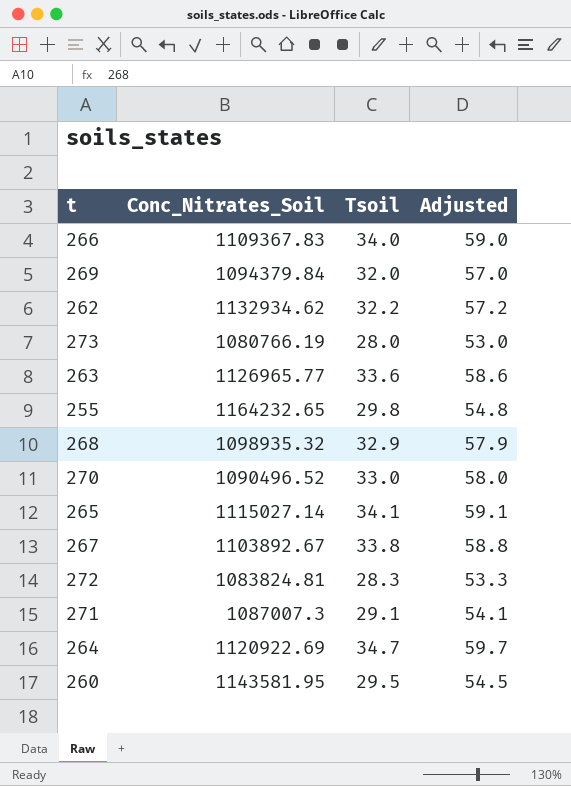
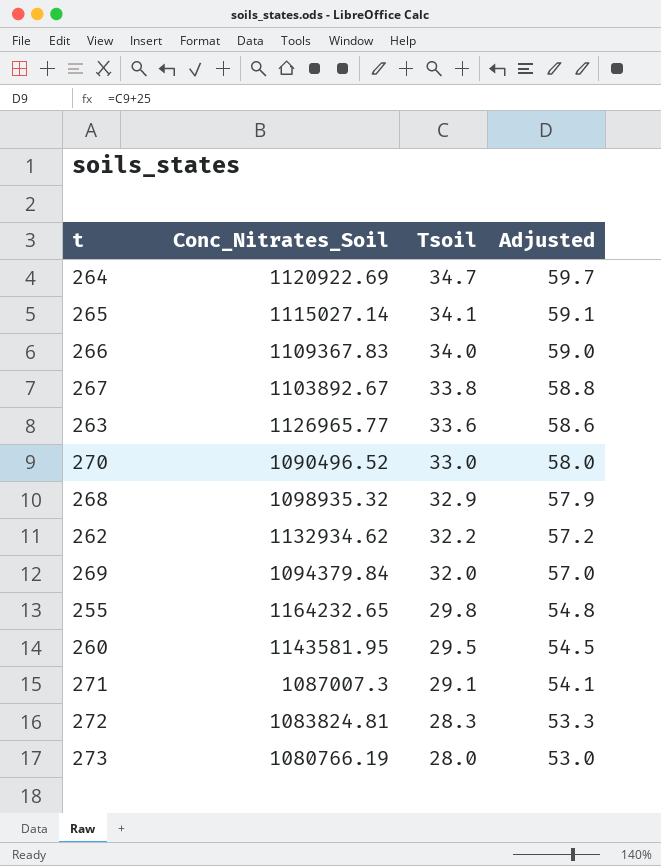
row order: none -> Tsoil descending

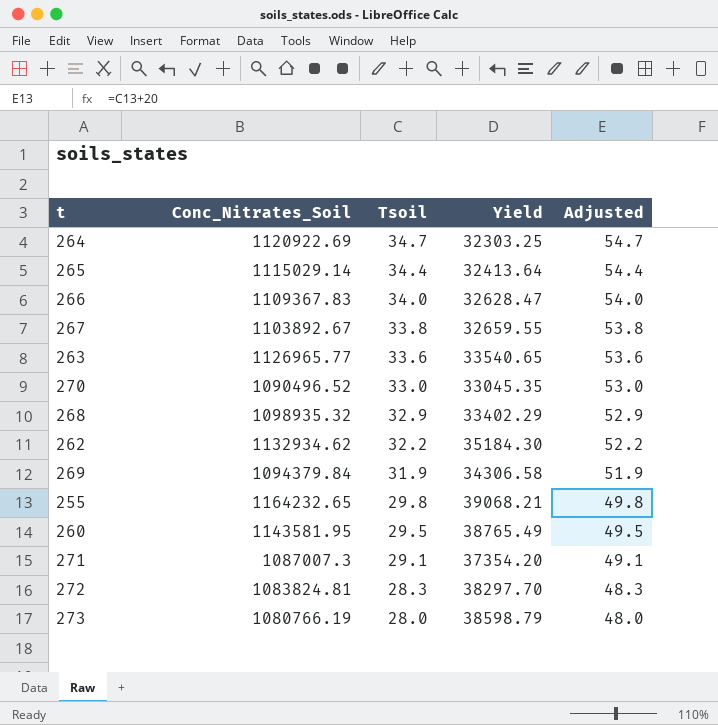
column Yield | formula: none -> [Conc_Nitrates_Soil] / [Tsoil]
column Adjusted | formula: [Tsoil] + 25 -> [Tsoil] + 20
265 | Conc_Nitrates_Soil: 1115027.14 -> 1115029.14
265 | Tsoil: 34.1 -> 34.4
269 | Tsoil: 32.0 -> 31.9

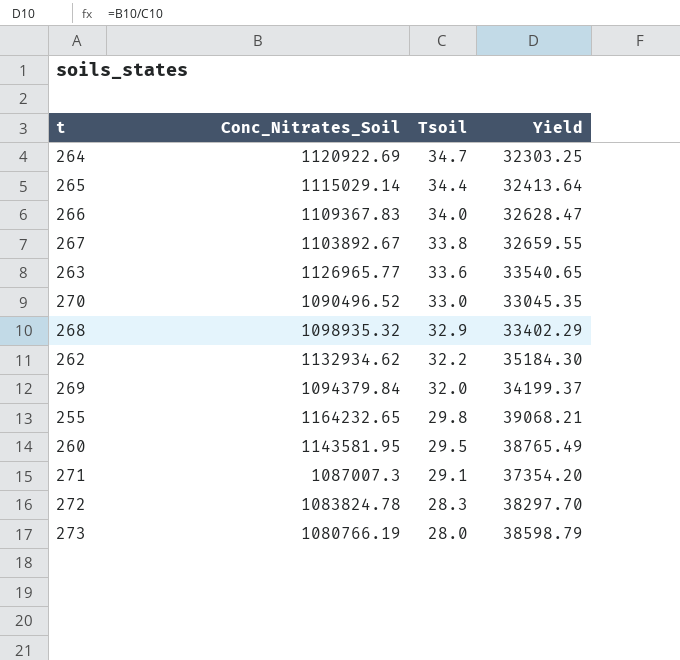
column Adjusted | formula: [Tsoil] + 20 -> none
269 | Tsoil: 31.9 -> 32.0
269 | Yield: 34306.58 -> 34199.37
272 | Conc_Nitrates_Soil: 1083824.81 -> 1083824.78

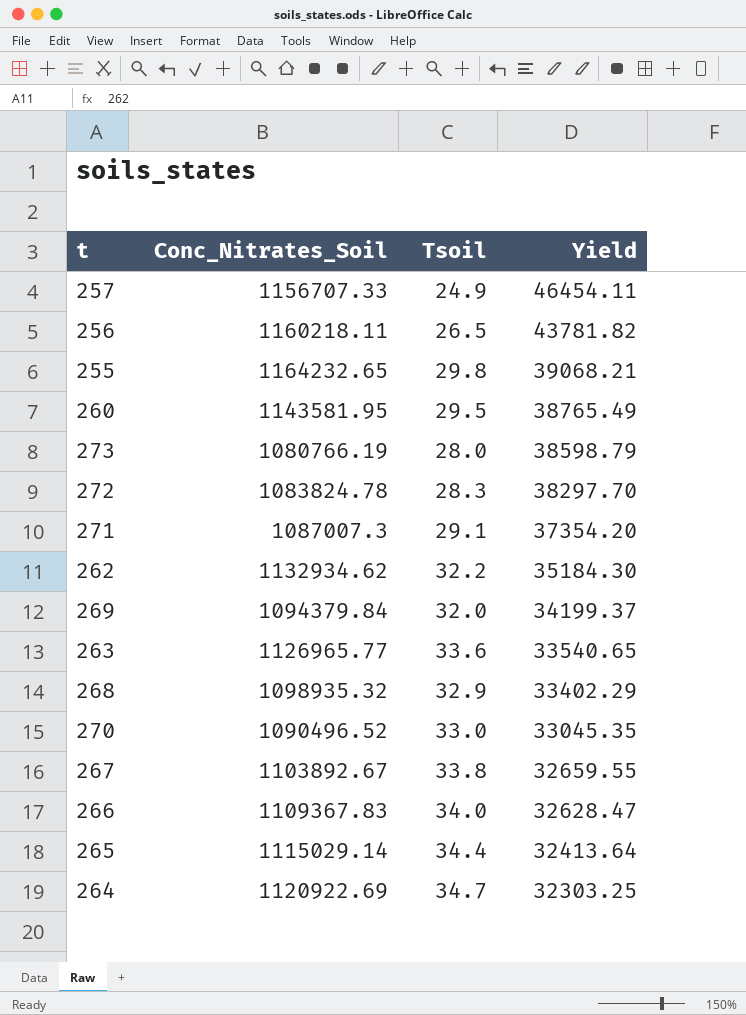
row order: Tsoil descending -> Yield descending
row 257: none -> 1156707.33 | 24.9 | 46454.11
row 256: none -> 1160218.11 | 26.5 | 43781.82

